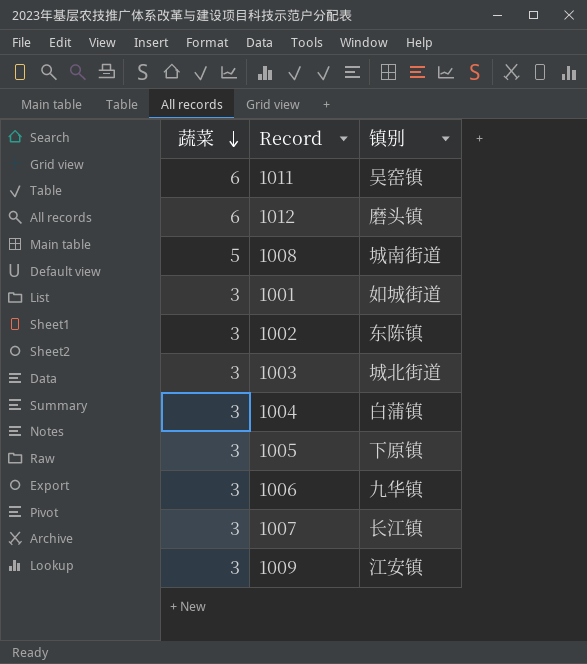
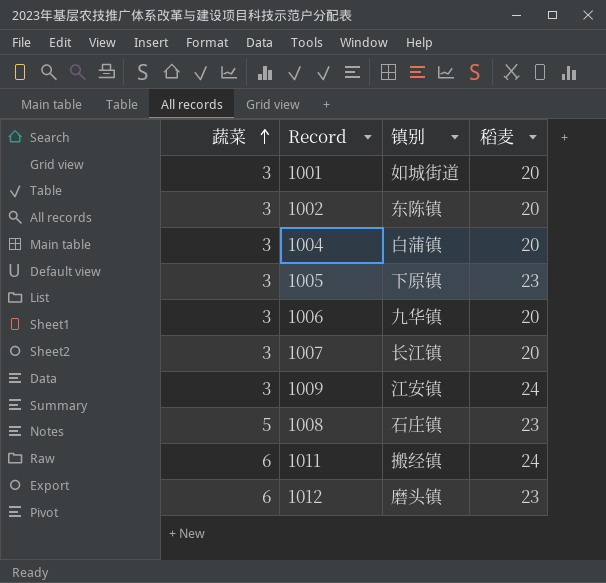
row order: 蔬菜 descending -> 蔬菜 ascending
column 稻麦 | position: none -> 4
row 1003: 3 | 城北街道 -> none
1008 | 镇别: 城南街道 -> 石庄镇
1011 | 镇别: 吴窑镇 -> 搬经镇

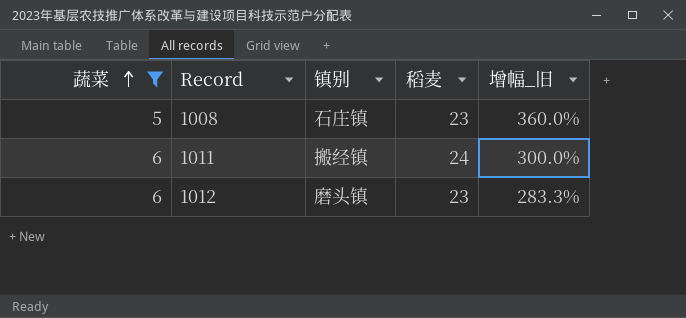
filter: none -> 蔬菜 != 3
column 增幅_旧 | formula: none -> ([稻麦] - [蔬菜]) / [蔬菜]

